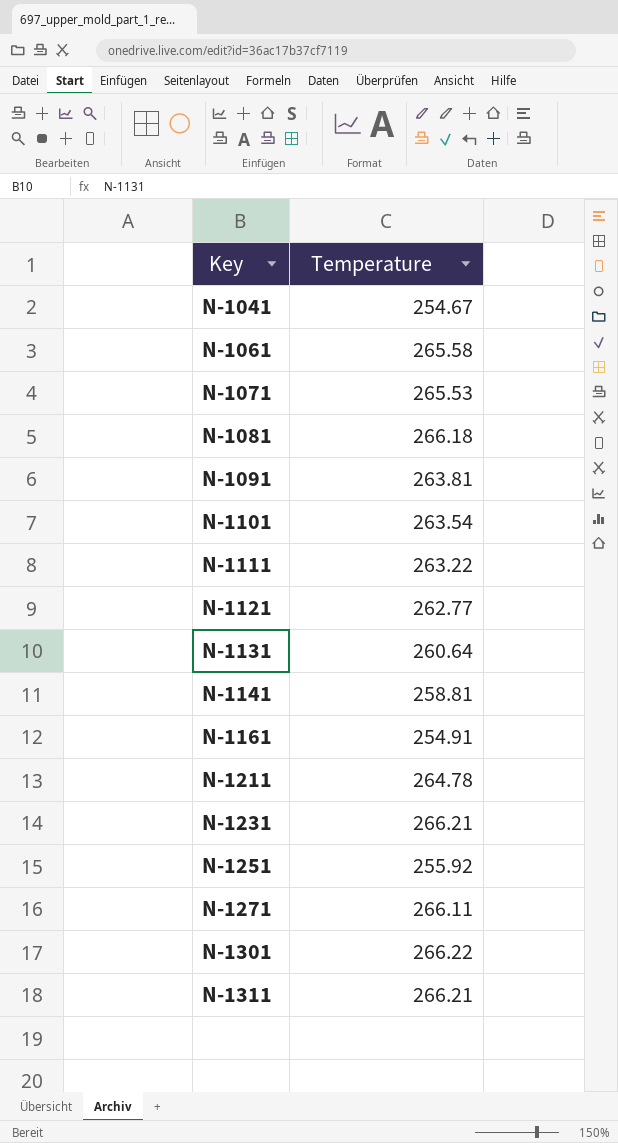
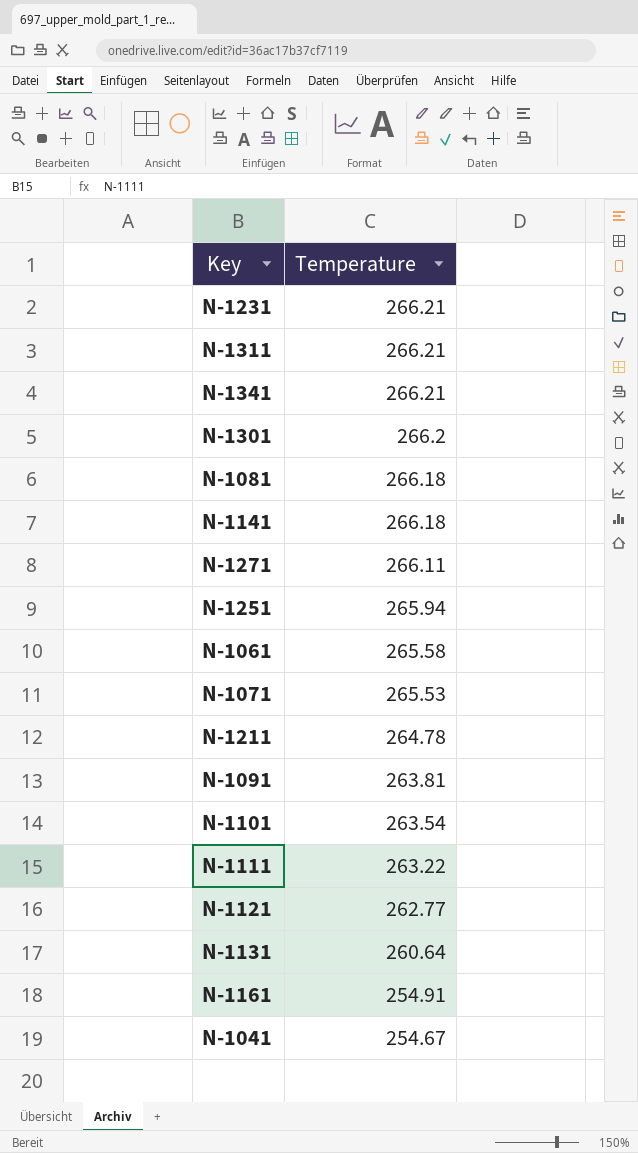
row order: Key ascending -> Temperature descending
row N-1341: none -> 266.21
N-1301 | Temperature: 266.22 -> 266.2
N-1141 | Temperature: 258.81 -> 266.18
N-1251 | Temperature: 255.92 -> 265.94

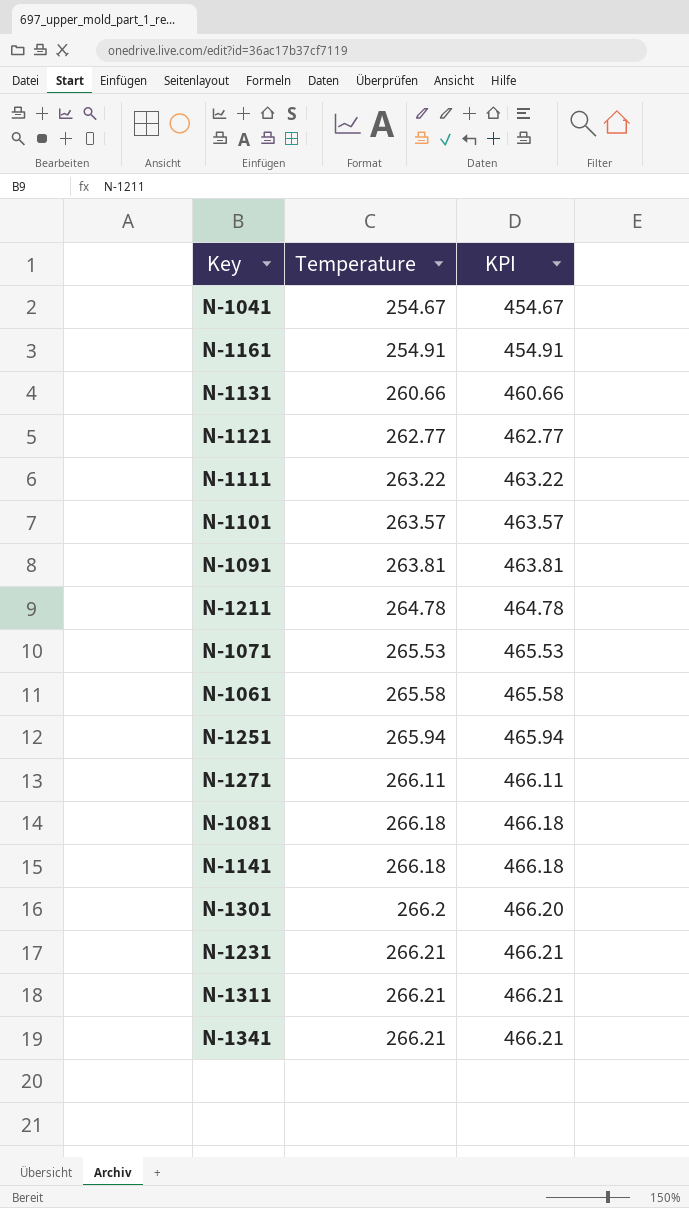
row order: Temperature descending -> Temperature ascending
column KPI | formula: none -> [Temperature] + 200
N-1131 | Temperature: 260.64 -> 260.66
N-1101 | Temperature: 263.54 -> 263.57

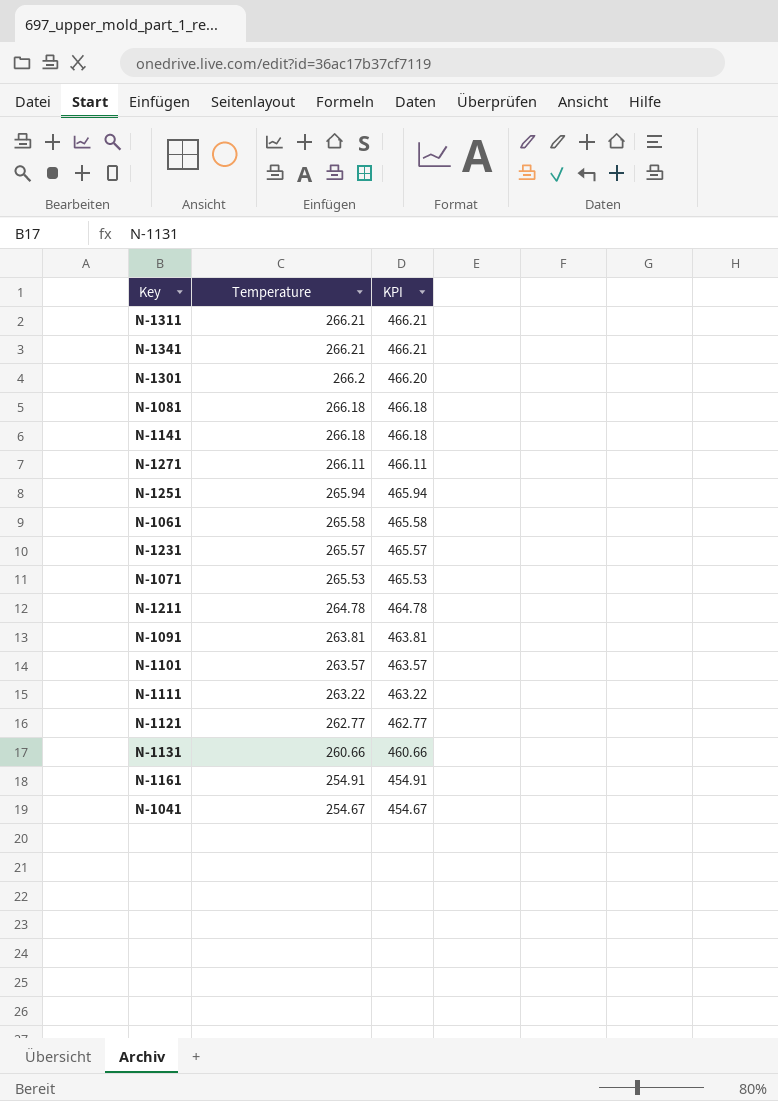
row order: Temperature ascending -> Temperature descending
N-1231 | Temperature: 266.21 -> 265.57
N-1231 | KPI: 466.21 -> 465.57

